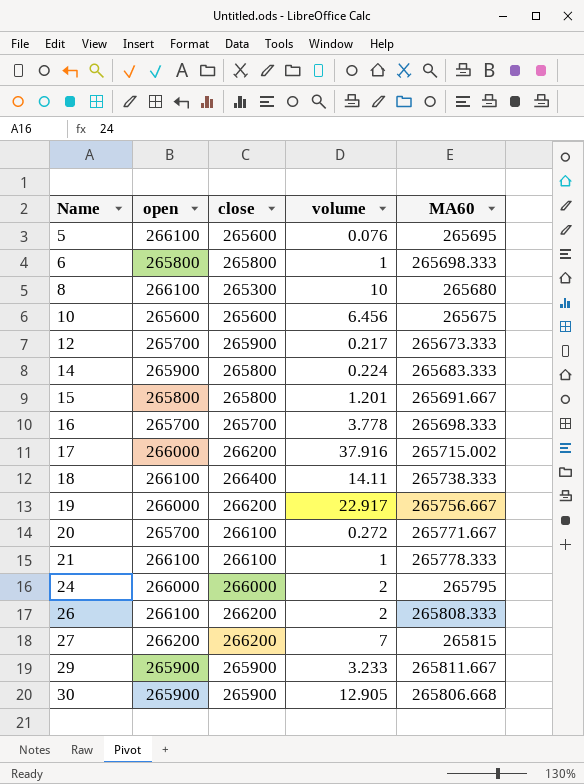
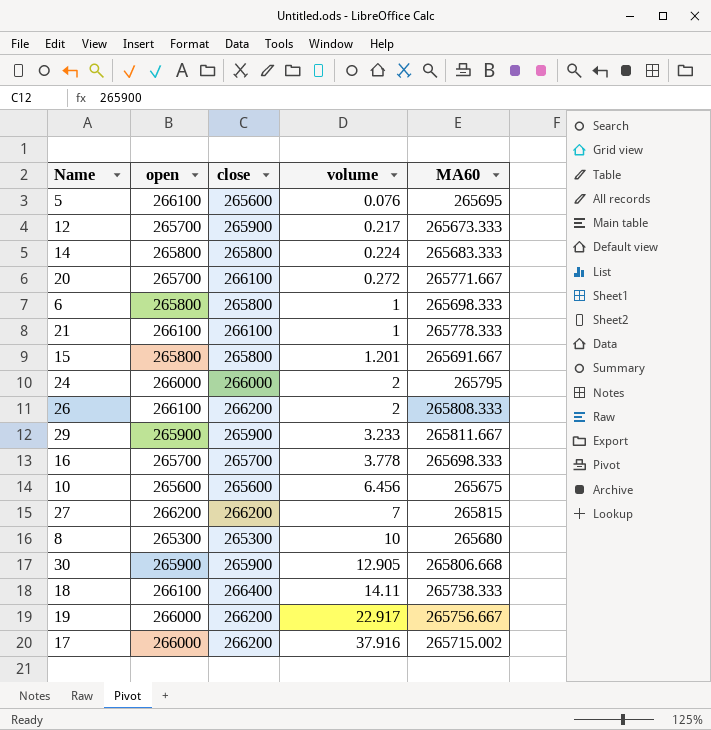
row order: Name ascending -> volume ascending
14 | open: 265900 -> 265800
8 | open: 266100 -> 265300

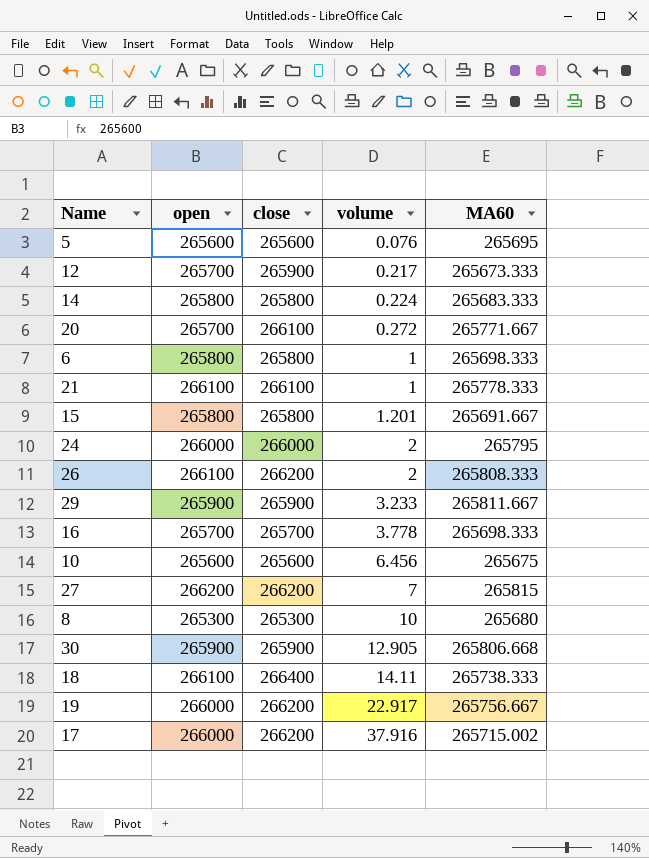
5 | open: 266100 -> 265600

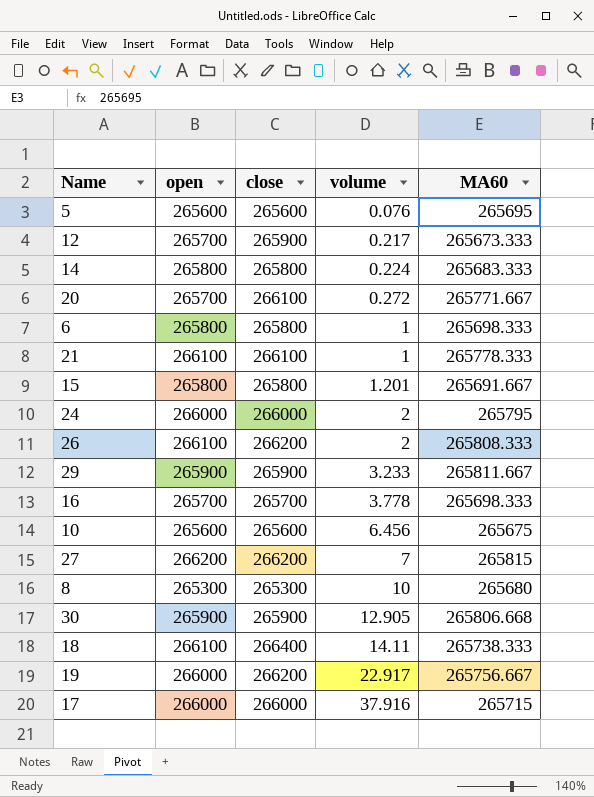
17 | close: 266200 -> 266000
17 | MA60: 265715.002 -> 265715

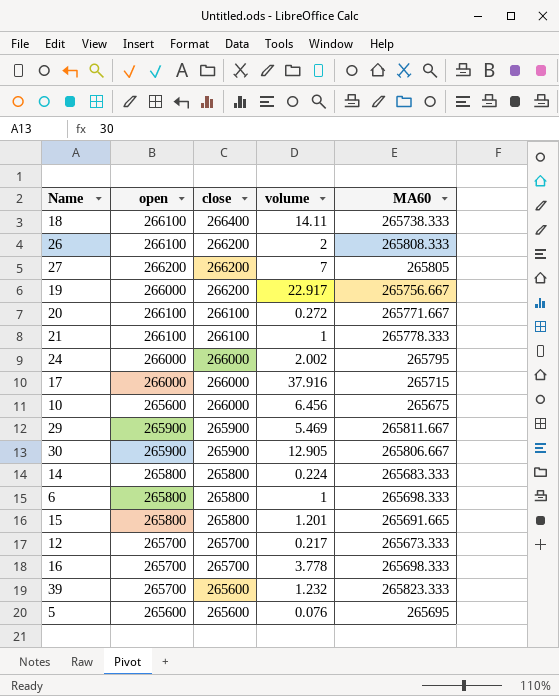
row order: volume ascending -> close descending
row 8: 265300 | 265300 | 10 | 265680 -> none
27 | MA60: 265815 -> 265805
20 | open: 265700 -> 266100
24 | volume: 2 -> 2.002
10 | close: 265600 -> 266000
29 | volume: 3.233 -> 5.469
30 | MA60: 265806.668 -> 265806.667
15 | MA60: 265691.667 -> 265691.665
12 | close: 265900 -> 265700
row 39: none -> 265700 | 265600 | 1.232 | 265823.333

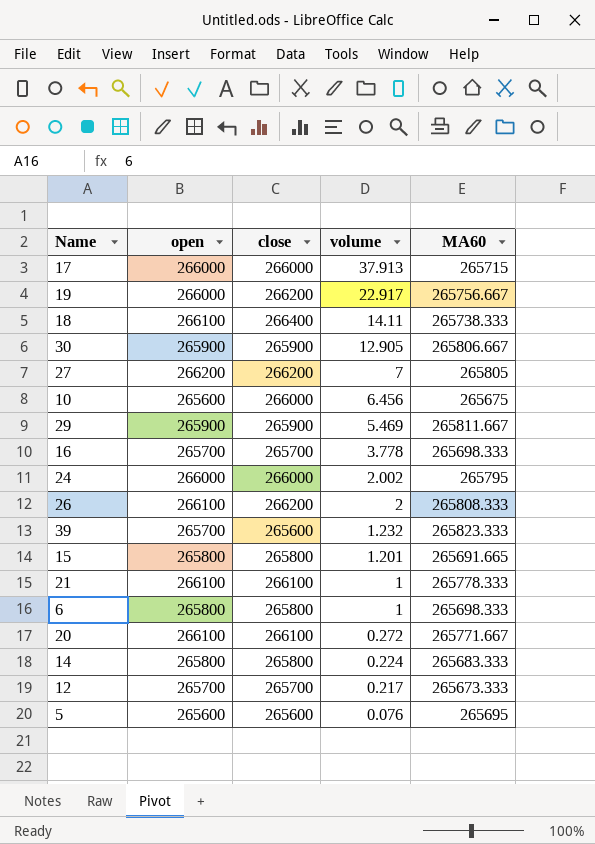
row order: close descending -> volume descending
17 | volume: 37.916 -> 37.913

